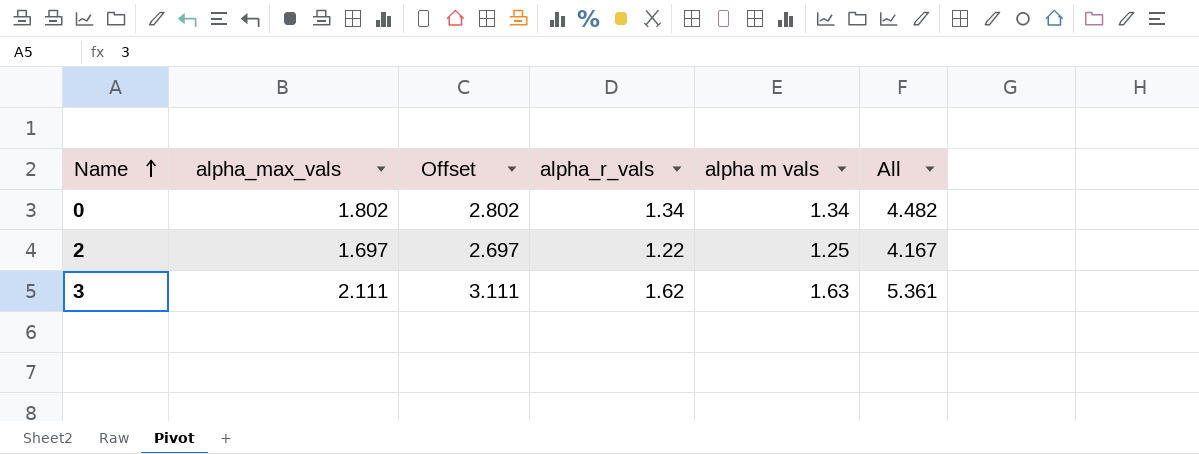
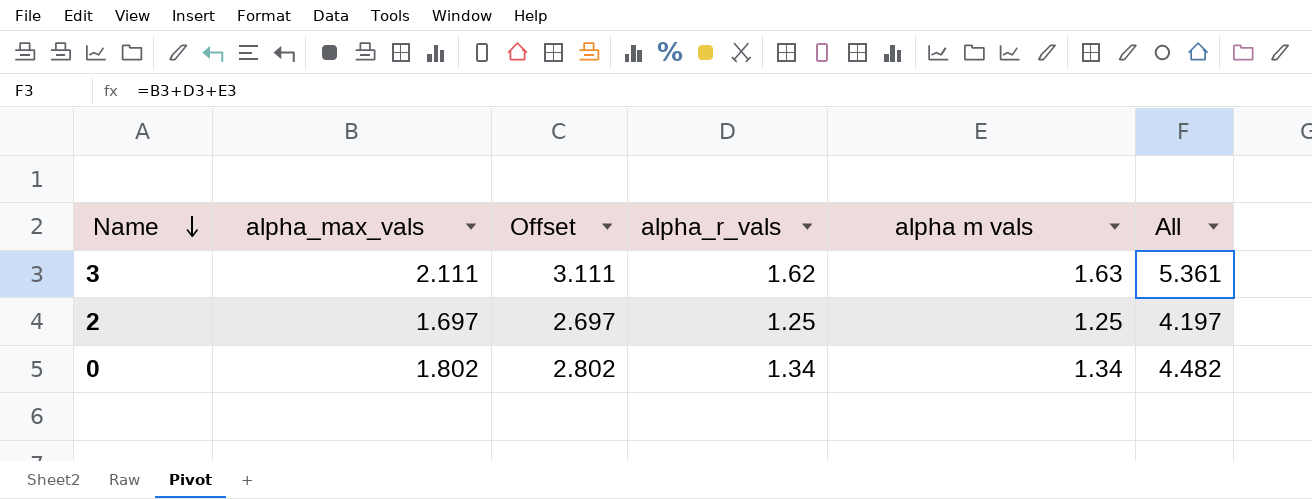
row order: Name ascending -> Name descending
2 | alpha_r_vals: 1.22 -> 1.25
2 | All: 4.167 -> 4.197

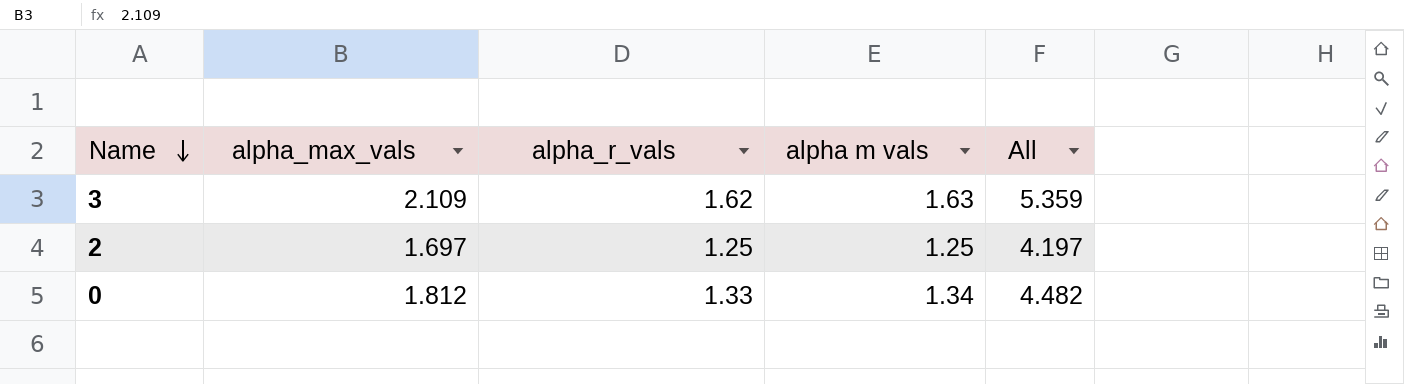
column Offset | formula: [alpha_max_vals] + 1 -> none
3 | alpha_max_vals: 2.111 -> 2.109
3 | All: 5.361 -> 5.359
0 | alpha_max_vals: 1.802 -> 1.812
0 | alpha_r_vals: 1.34 -> 1.33

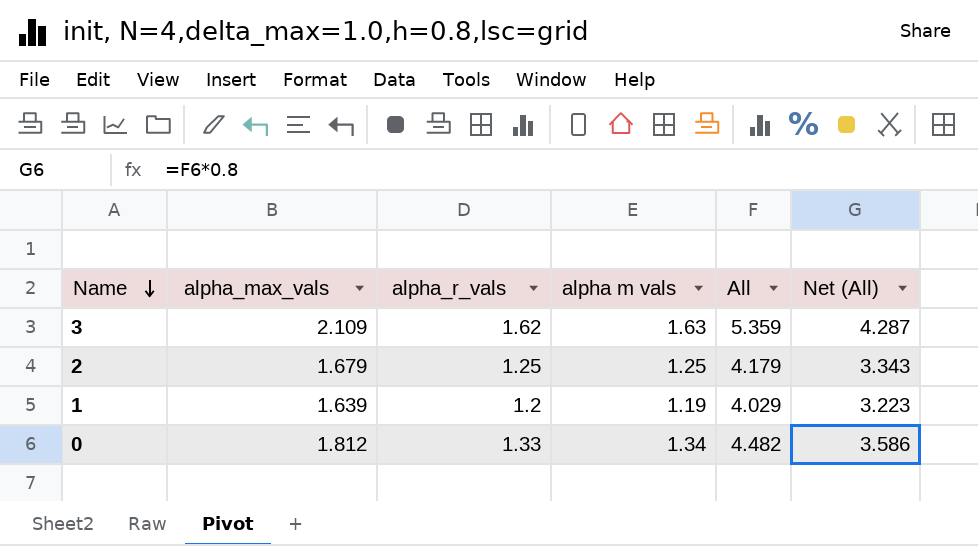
column Net (All) | formula: none -> [All] * 0.8
2 | alpha_max_vals: 1.697 -> 1.679
2 | All: 4.197 -> 4.179
row 1: none -> 1.639 | 1.2 | 1.19 | 4.029 | 3.223

